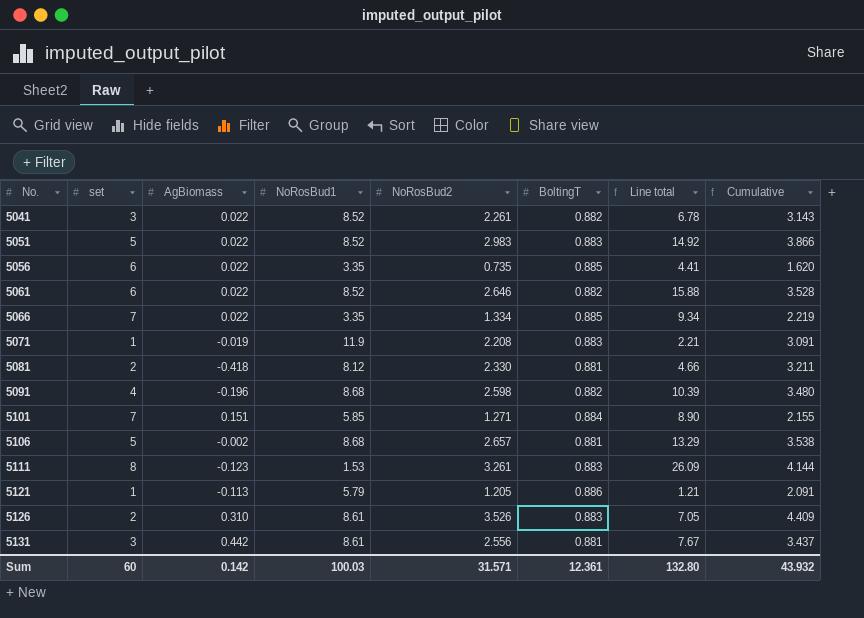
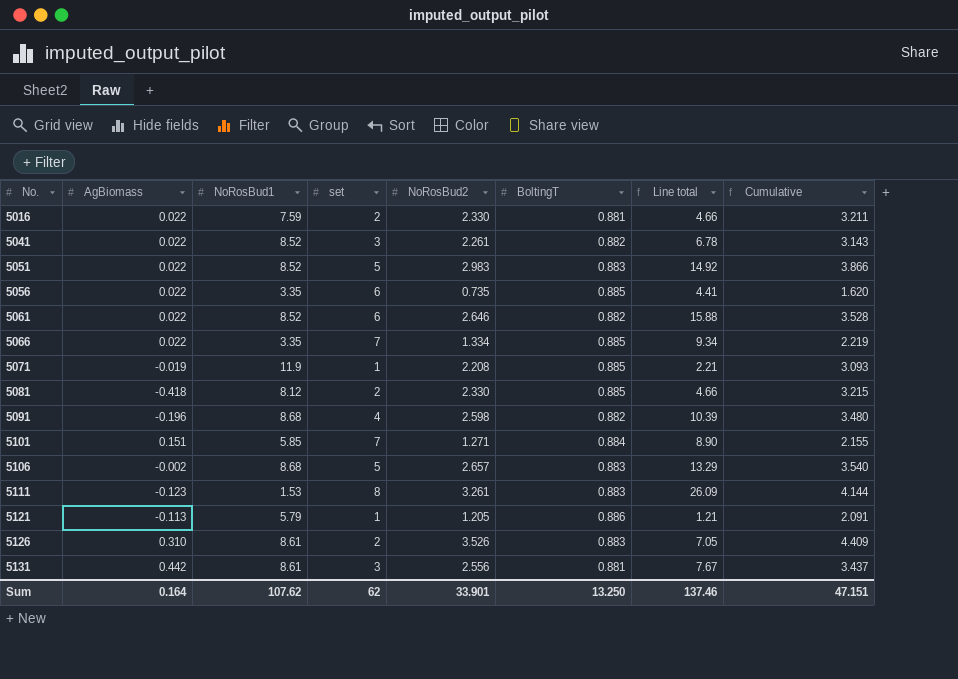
column set | position: 2 -> 4
row 5016: none -> 0.022 | 7.59 | 2 | 2.330 | 0.881 | 4.66 | 3.211
5071 | BoltingT: 0.883 -> 0.885
5071 | Cumulative: 3.091 -> 3.093
5081 | BoltingT: 0.881 -> 0.885
5081 | Cumulative: 3.211 -> 3.215
5106 | BoltingT: 0.881 -> 0.883
5106 | Cumulative: 3.538 -> 3.540
Sum | AgBiomass: 0.142 -> 0.164
Sum | NoRosBud1: 100.03 -> 107.62
Sum | set: 60 -> 62
Sum | NoRosBud2: 31.571 -> 33.901
Sum | BoltingT: 12.361 -> 13.250
Sum | Line total: 132.80 -> 137.46
Sum | Cumulative: 43.932 -> 47.151

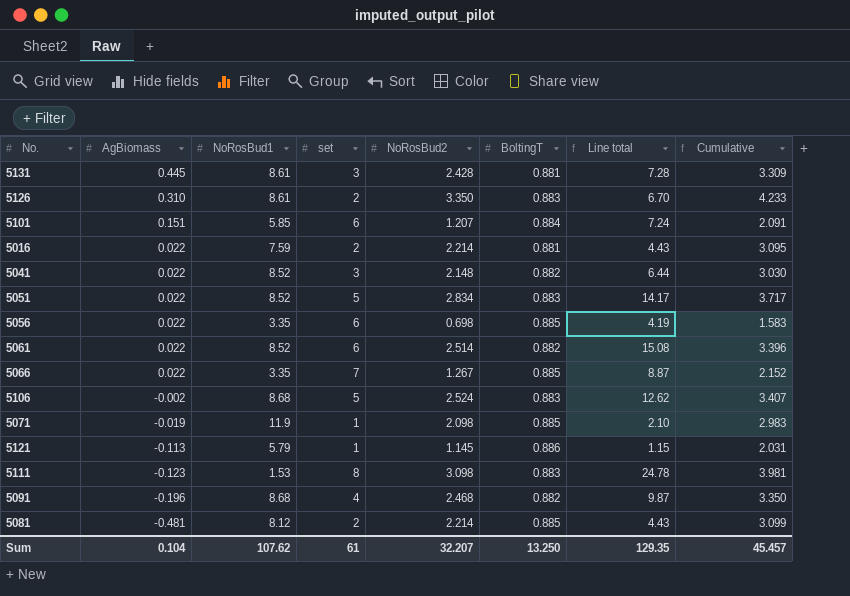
row order: No. ascending -> AgBiomass descending
5131 | AgBiomass: 0.442 -> 0.445
5131 | NoRosBud2: 2.556 -> 2.428
5131 | Line total: 7.67 -> 7.28
5131 | Cumulative: 3.437 -> 3.309
5126 | NoRosBud2: 3.526 -> 3.350
5126 | Line total: 7.05 -> 6.70
5126 | Cumulative: 4.409 -> 4.233
5101 | set: 7 -> 6
5101 | NoRosBud2: 1.271 -> 1.207
5101 | Line total: 8.90 -> 7.24
5101 | Cumulative: 2.155 -> 2.091
5016 | NoRosBud2: 2.330 -> 2.214
5016 | Line total: 4.66 -> 4.43
5016 | Cumulative: 3.211 -> 3.095
5041 | NoRosBud2: 2.261 -> 2.148
5041 | Line total: 6.78 -> 6.44
5041 | Cumulative: 3.143 -> 3.030
5051 | NoRosBud2: 2.983 -> 2.834
5051 | Line total: 14.92 -> 14.17
5051 | Cumulative: 3.866 -> 3.717
5056 | NoRosBud2: 0.735 -> 0.698
5056 | Line total: 4.41 -> 4.19
5056 | Cumulative: 1.620 -> 1.583
5061 | NoRosBud2: 2.646 -> 2.514
5061 | Line total: 15.88 -> 15.08
5061 | Cumulative: 3.528 -> 3.396
5066 | NoRosBud2: 1.334 -> 1.267
5066 | Line total: 9.34 -> 8.87
5066 | Cumulative: 2.219 -> 2.152
5106 | NoRosBud2: 2.657 -> 2.524
5106 | Line total: 13.29 -> 12.62
5106 | Cumulative: 3.540 -> 3.407
5071 | NoRosBud2: 2.208 -> 2.098
5071 | Line total: 2.21 -> 2.10
5071 | Cumulative: 3.093 -> 2.983
5121 | NoRosBud2: 1.205 -> 1.145
5121 | Line total: 1.21 -> 1.15
5121 | Cumulative: 2.091 -> 2.031
5111 | NoRosBud2: 3.261 -> 3.098
5111 | Line total: 26.09 -> 24.78
5111 | Cumulative: 4.144 -> 3.981
5091 | NoRosBud2: 2.598 -> 2.468
5091 | Line total: 10.39 -> 9.87
5091 | Cumulative: 3.480 -> 3.350
5081 | AgBiomass: -0.418 -> -0.481
5081 | NoRosBud2: 2.330 -> 2.214
5081 | Line total: 4.66 -> 4.43
5081 | Cumulative: 3.215 -> 3.099
Sum | AgBiomass: 0.164 -> 0.104
Sum | set: 62 -> 61
Sum | NoRosBud2: 33.901 -> 32.207
Sum | Line total: 137.46 -> 129.35
Sum | Cumulative: 47.151 -> 45.457

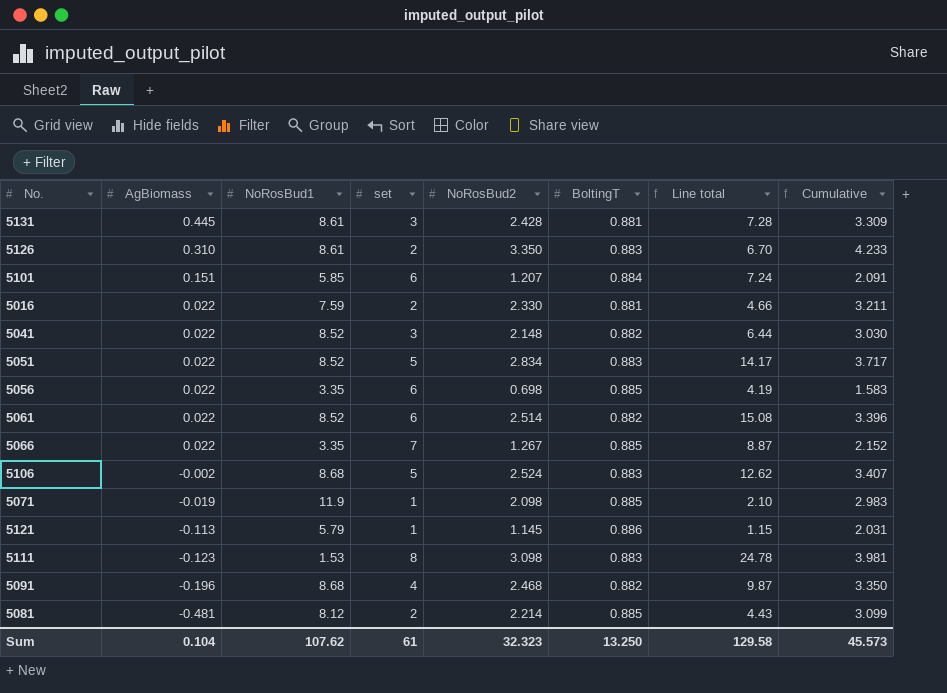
5016 | NoRosBud2: 2.214 -> 2.330
5016 | Line total: 4.43 -> 4.66
5016 | Cumulative: 3.095 -> 3.211
Sum | NoRosBud2: 32.207 -> 32.323
Sum | Line total: 129.35 -> 129.58
Sum | Cumulative: 45.457 -> 45.573

